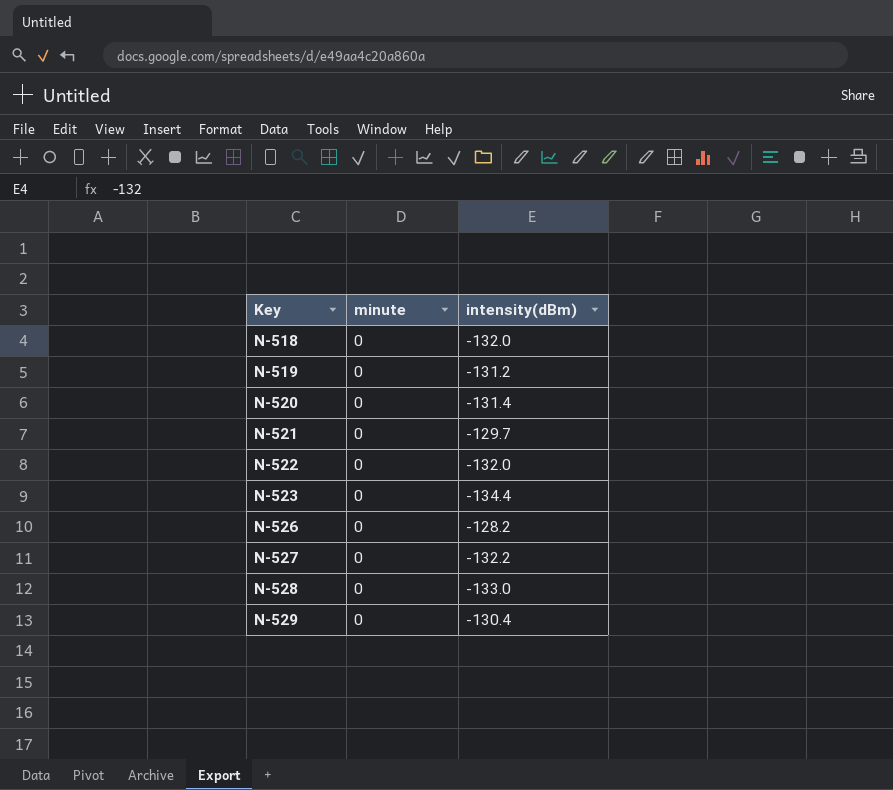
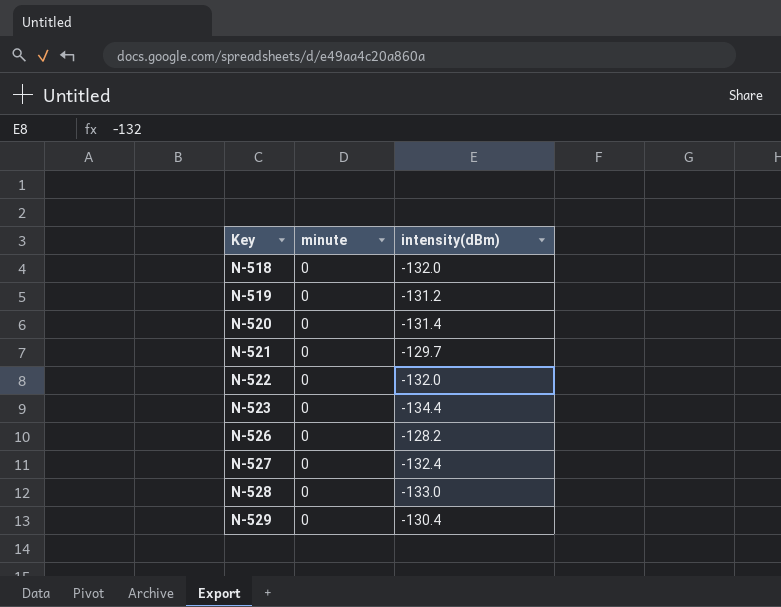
N-527 | intensity(dBm): -132.2 -> -132.4

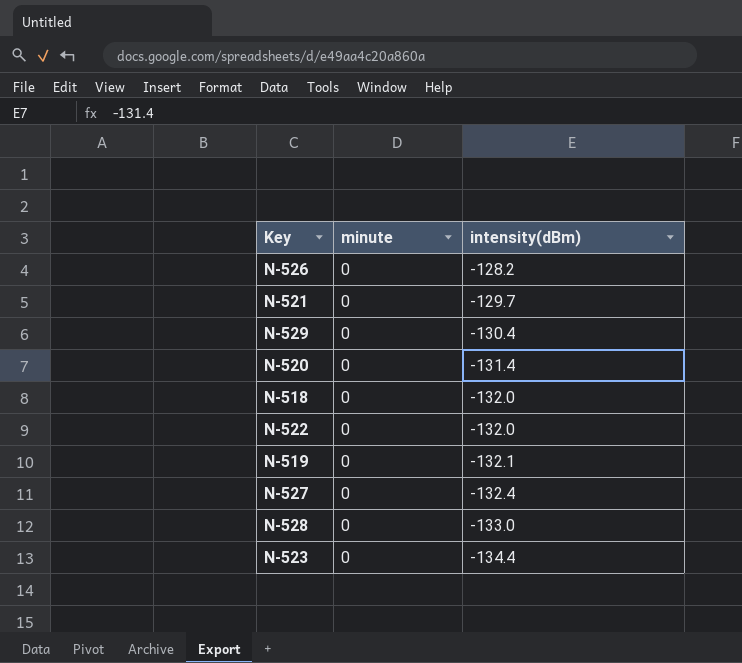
row order: Key ascending -> intensity(dBm) descending
N-519 | intensity(dBm): -131.2 -> -132.1

